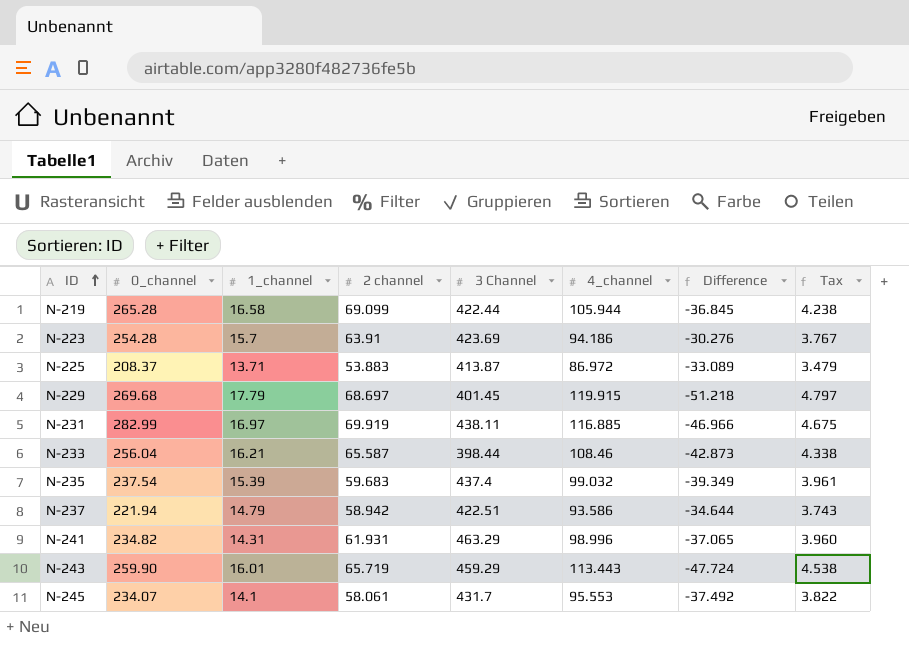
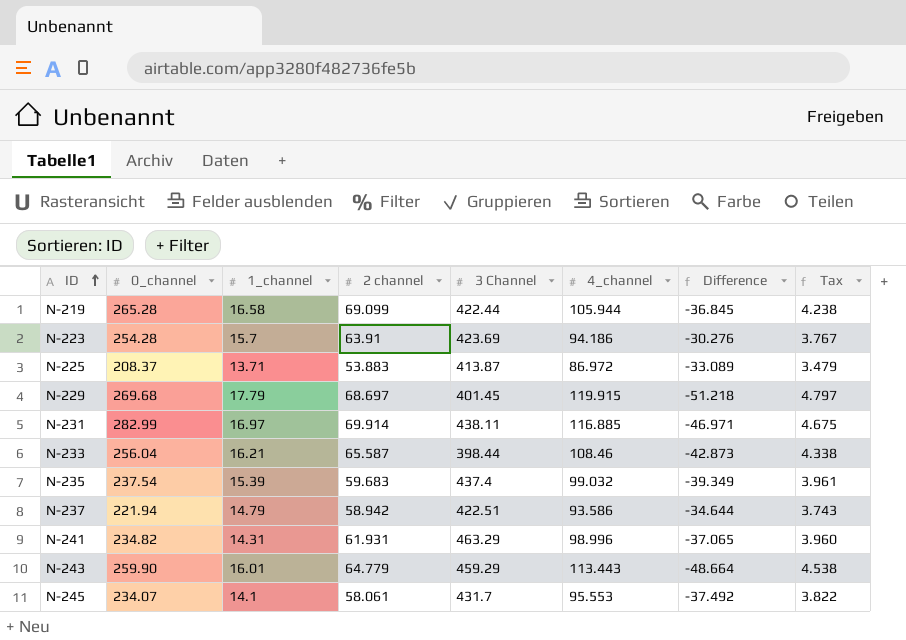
N-231 | 2 channel: 69.919 -> 69.914
N-231 | Difference: -46.966 -> -46.971
N-243 | 2 channel: 65.719 -> 64.779
N-243 | Difference: -47.724 -> -48.664

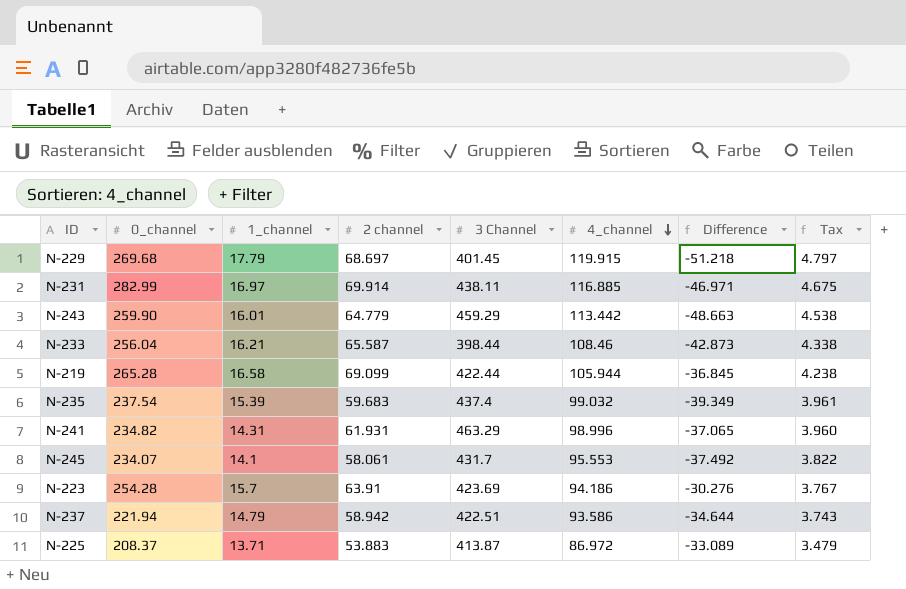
row order: ID ascending -> 4_channel descending
N-243 | 4_channel: 113.443 -> 113.442
N-243 | Difference: -48.664 -> -48.663

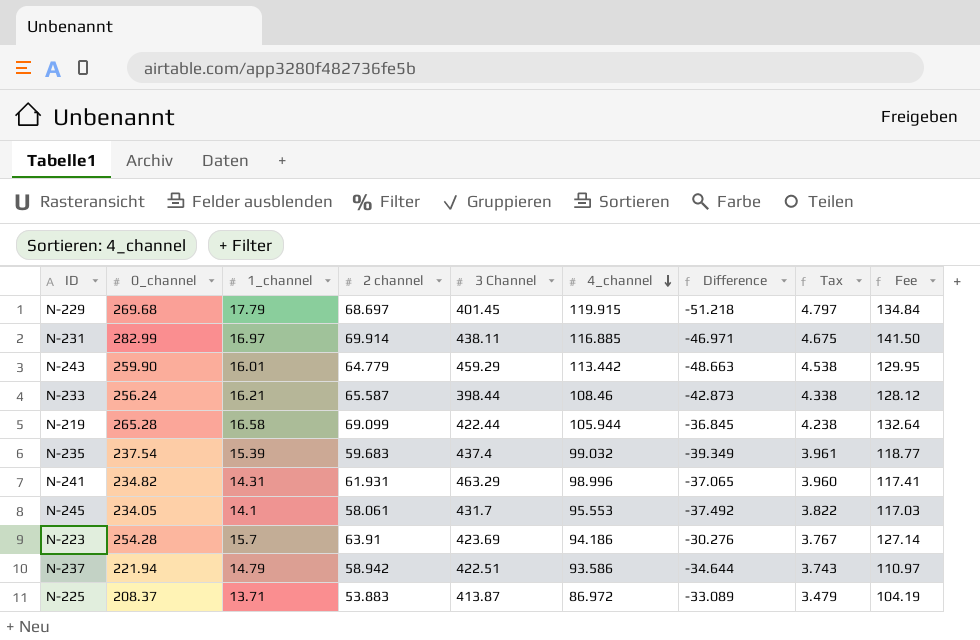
column Fee | formula: none -> [0_channel] * 0.5
N-233 | 0_channel: 256.04 -> 256.24
N-245 | 0_channel: 234.07 -> 234.05

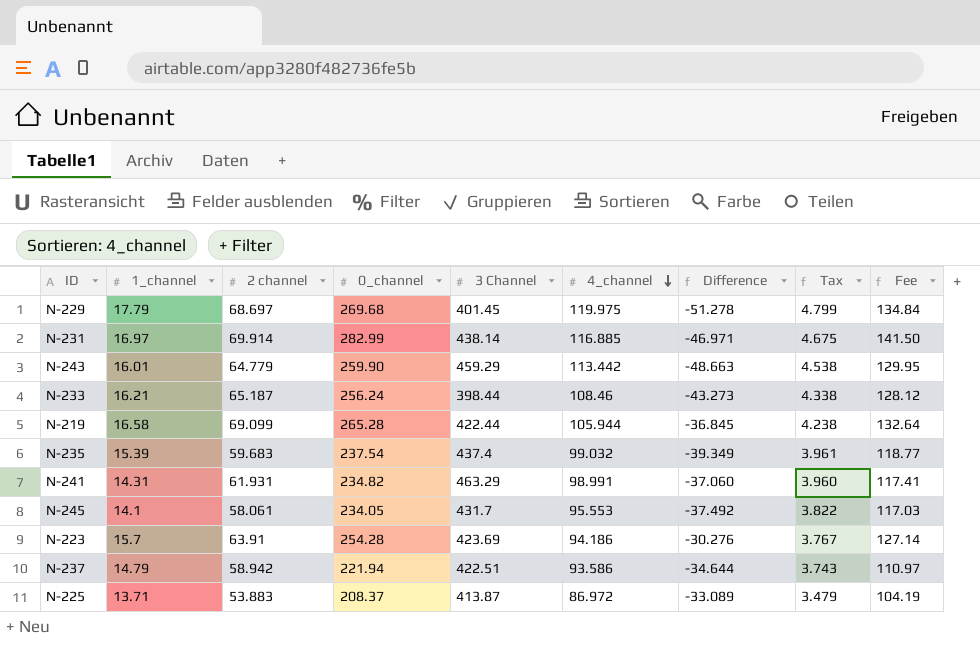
column 0_channel | position: 2 -> 4
N-229 | 4_channel: 119.915 -> 119.975
N-229 | Difference: -51.218 -> -51.278
N-229 | Tax: 4.797 -> 4.799
N-231 | 3 Channel: 438.11 -> 438.14
N-233 | 2 channel: 65.587 -> 65.187
N-233 | Difference: -42.873 -> -43.273
N-241 | 4_channel: 98.996 -> 98.991
N-241 | Difference: -37.065 -> -37.060

